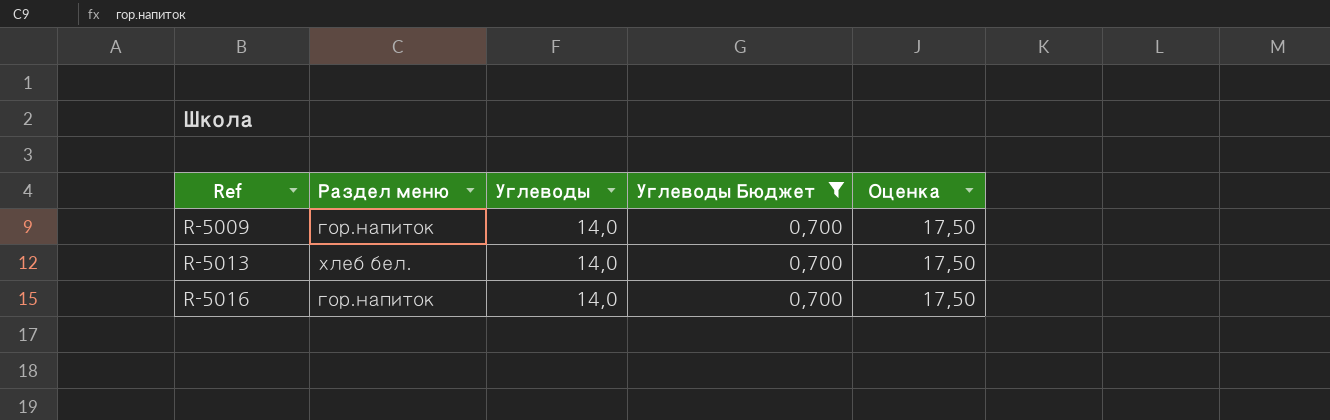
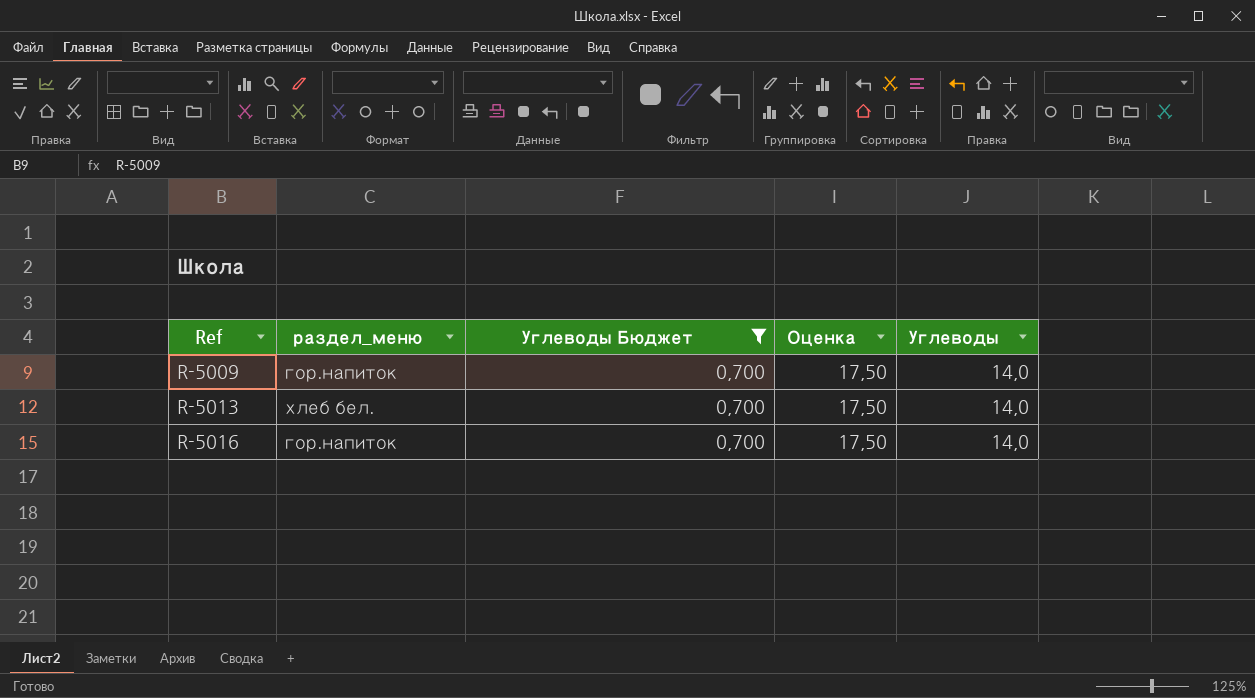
column name: Раздел меню -> раздел_меню
column Углеводы | position: 3 -> 5

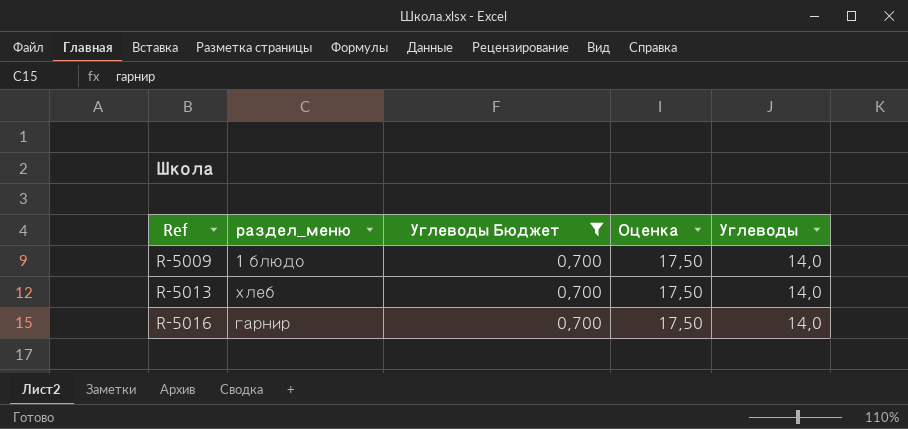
R-5009 | раздел_меню: гор.напиток -> 1 блюдо
R-5013 | раздел_меню: хлеб бел. -> хлеб
R-5016 | раздел_меню: гор.напиток -> гарнир

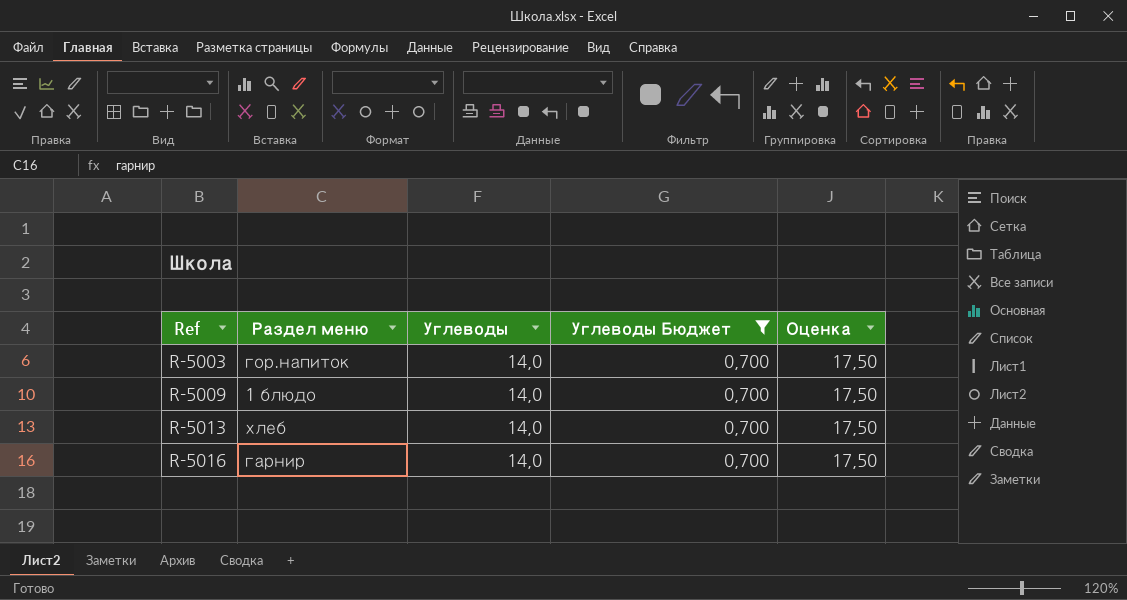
column name: раздел_меню -> Раздел меню
column Углеводы | position: 5 -> 3
row R-5003: none -> гор.напиток | 14,0 | 0,700 | 17,50

